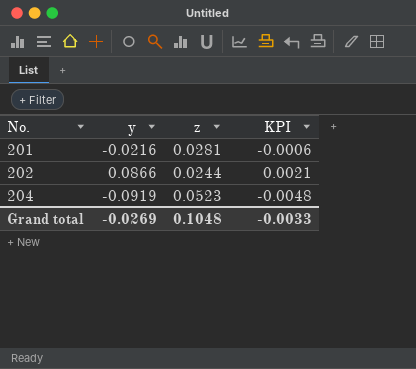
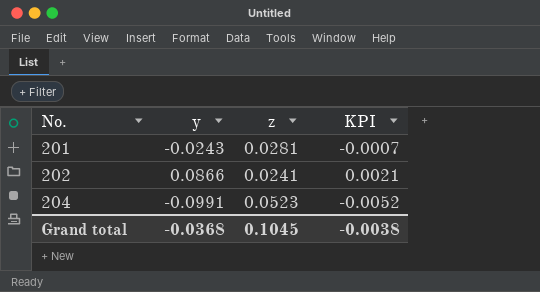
201 | y: -0.0216 -> -0.0243
201 | KPI: -0.0006 -> -0.0007
202 | z: 0.0244 -> 0.0241
204 | y: -0.0919 -> -0.0991
204 | KPI: -0.0048 -> -0.0052
Grand total | y: -0.0269 -> -0.0368
Grand total | z: 0.1048 -> 0.1045
Grand total | KPI: -0.0033 -> -0.0038

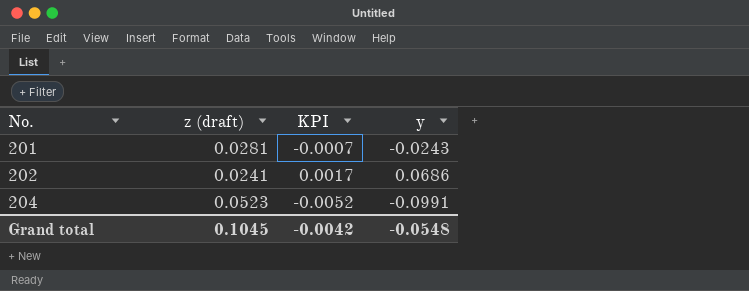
column name: z -> z (draft)
column y | position: 2 -> 4
202 | KPI: 0.0021 -> 0.0017
202 | y: 0.0866 -> 0.0686
Grand total | KPI: -0.0038 -> -0.0042
Grand total | y: -0.0368 -> -0.0548

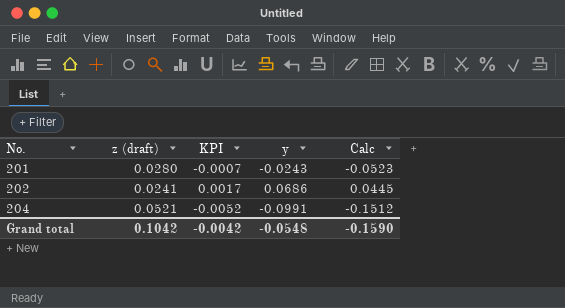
column Calc | formula: none -> [y] - [z (draft)]
201 | z (draft): 0.0281 -> 0.0280
204 | z (draft): 0.0523 -> 0.0521
Grand total | z (draft): 0.1045 -> 0.1042

